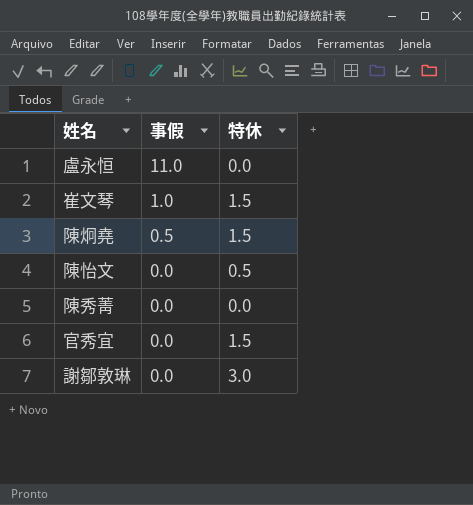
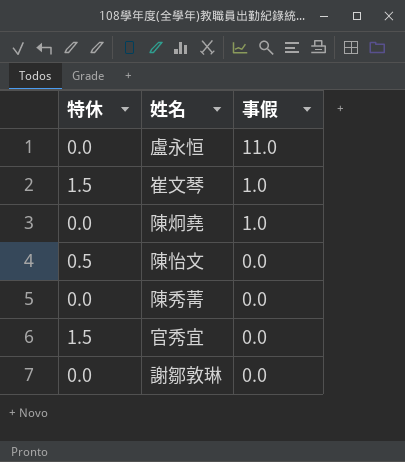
column 特休 | position: 3 -> 1
陳炯堯 | 特休: 1.5 -> 0.0
陳炯堯 | 事假: 0.5 -> 1.0
謝鄒敦琳 | 特休: 3.0 -> 0.0

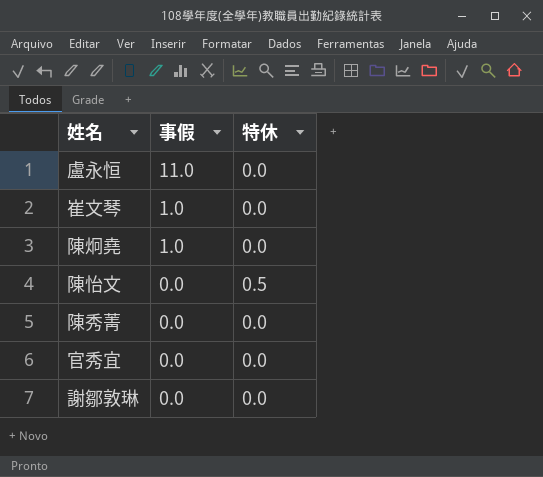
column 特休 | position: 1 -> 3
崔文琴 | 特休: 1.5 -> 0.0
官秀宜 | 特休: 1.5 -> 0.0

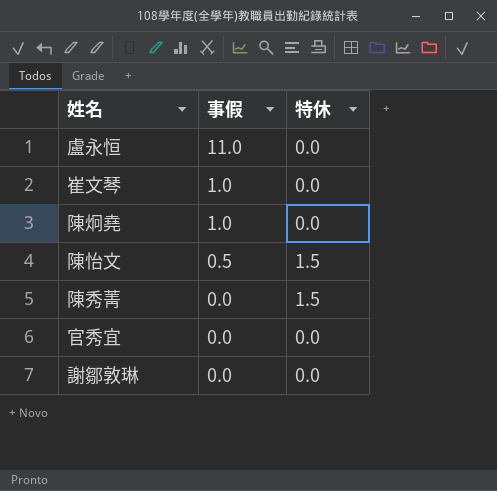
陳怡文 | 事假: 0.0 -> 0.5
陳怡文 | 特休: 0.5 -> 1.5
陳秀菁 | 特休: 0.0 -> 1.5

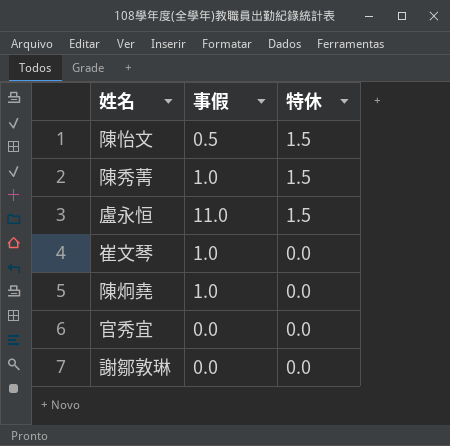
row order: 事假 descending -> 特休 descending
陳秀菁 | 事假: 0.0 -> 1.0
盧永恒 | 特休: 0.0 -> 1.5

